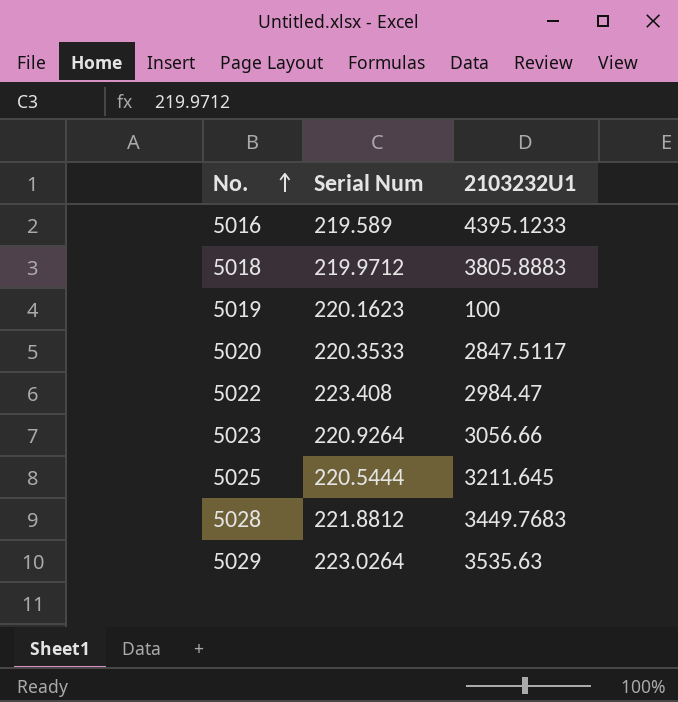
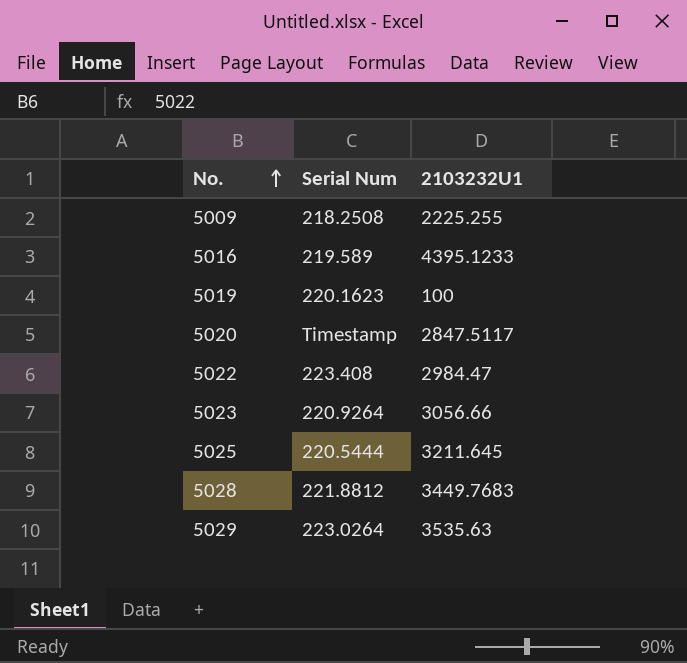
row 5018: 219.9712 | 3805.8883 -> none
row 5009: none -> 218.2508 | 2225.255
5020 | Serial Num: 220.3533 -> Timestamp

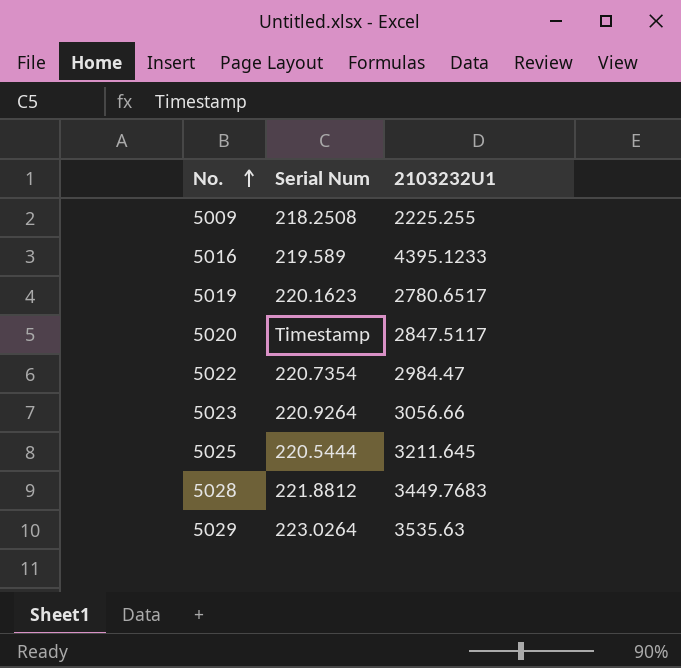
5019 | 2103232U1: 100 -> 2780.6517
5022 | Serial Num: 223.408 -> 220.7354

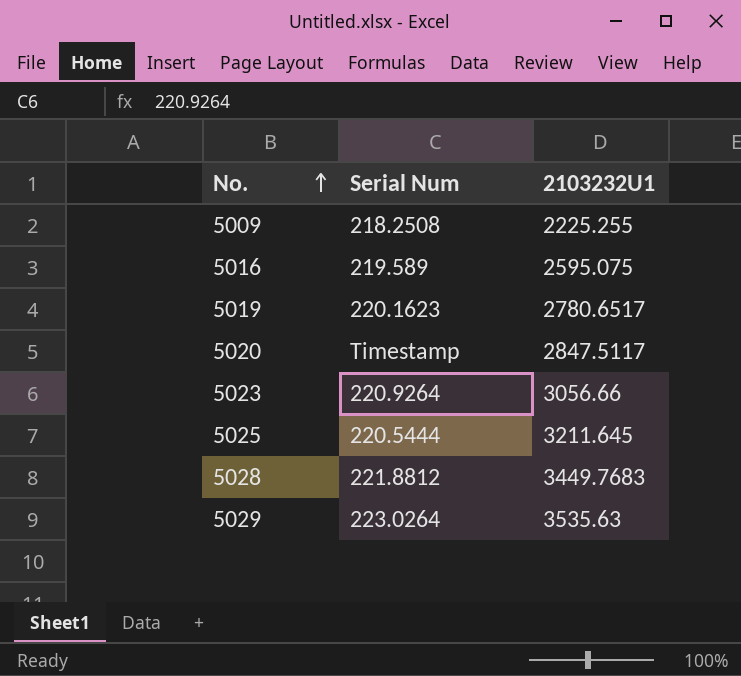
row 5022: 220.7354 | 2984.47 -> none
5016 | 2103232U1: 4395.1233 -> 2595.075

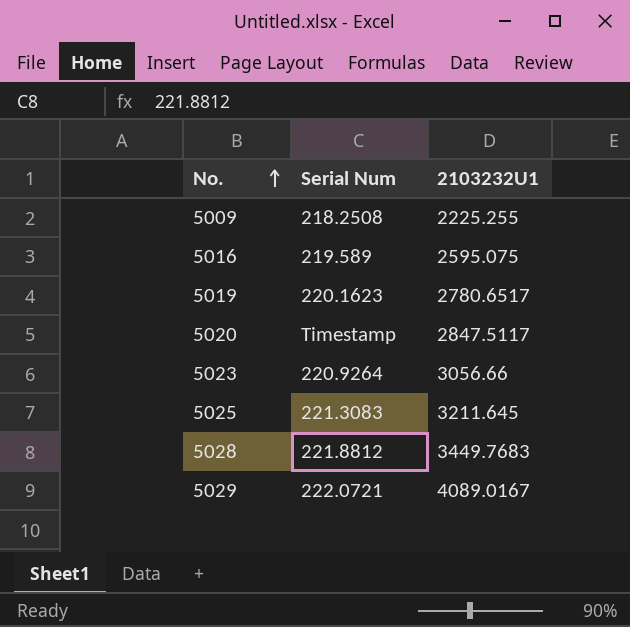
5025 | Serial Num: 220.5444 -> 221.3083
5029 | Serial Num: 223.0264 -> 222.0721
5029 | 2103232U1: 3535.63 -> 4089.0167

